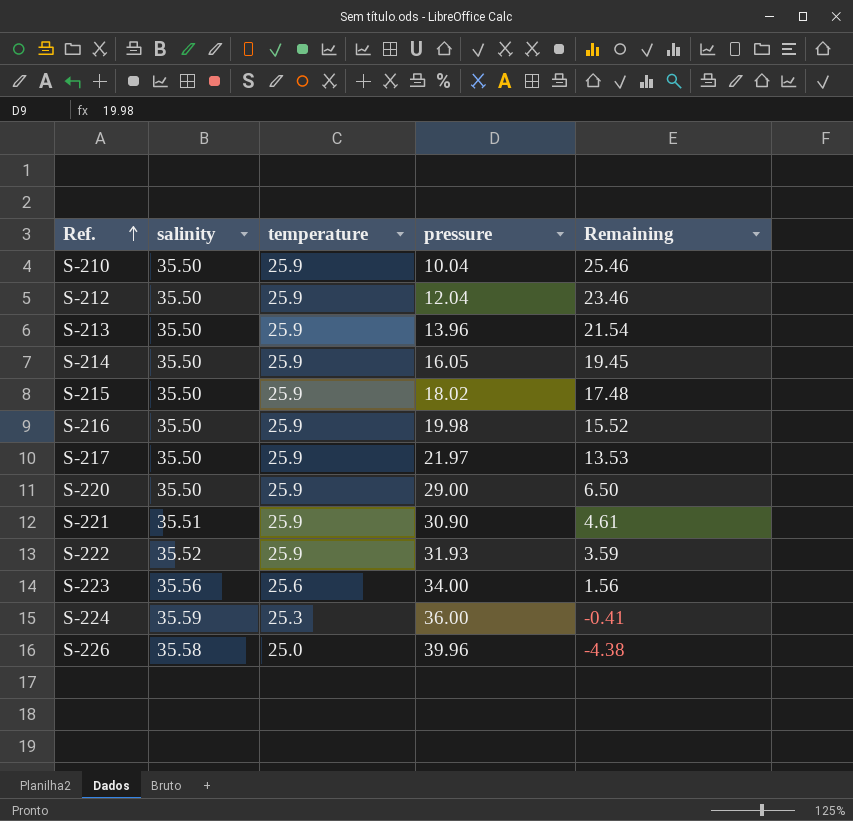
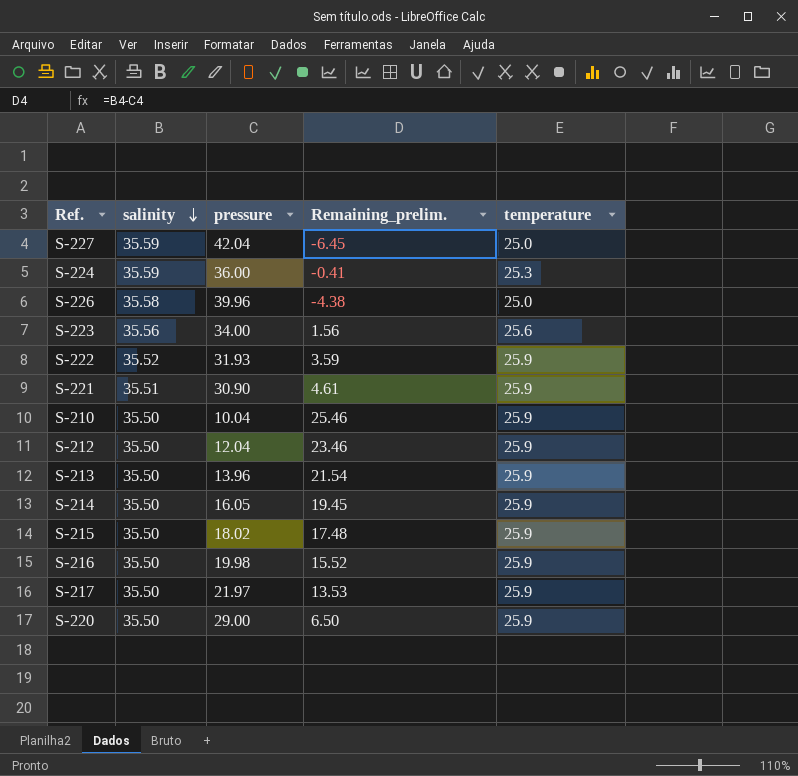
row order: Ref. ascending -> salinity descending
column name: Remaining -> Remaining_prelim.
column temperature | position: 3 -> 5
row S-227: none -> 35.59 | 42.04 | -6.45 | 25.0

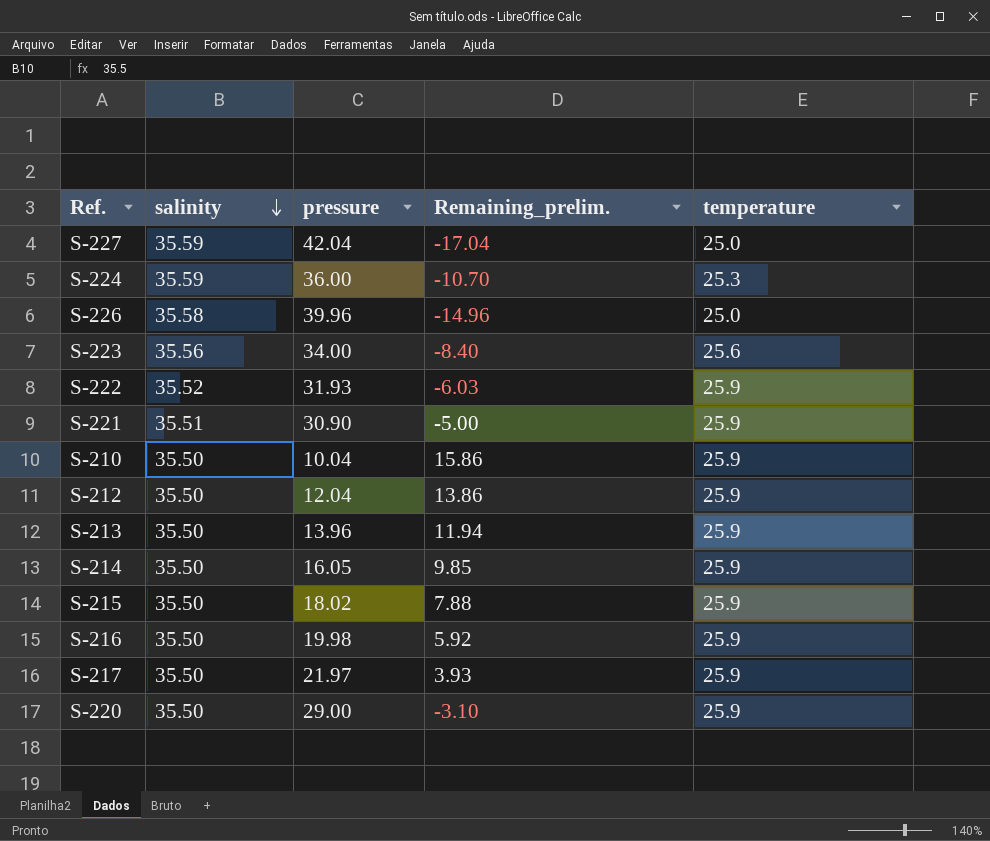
column Remaining_prelim. | formula: [salinity] - [pressure] -> [temperature] - [pressure]

